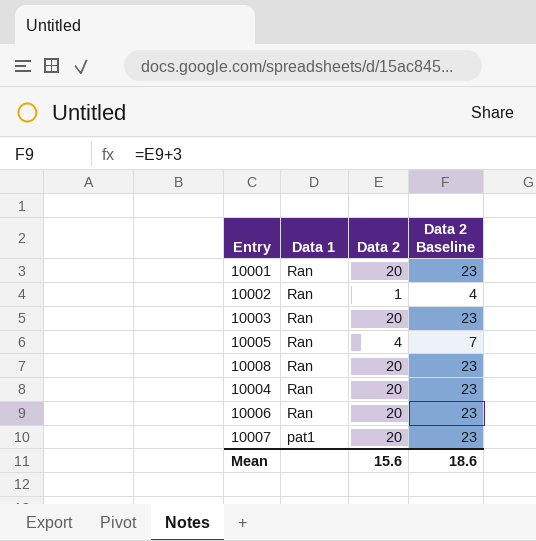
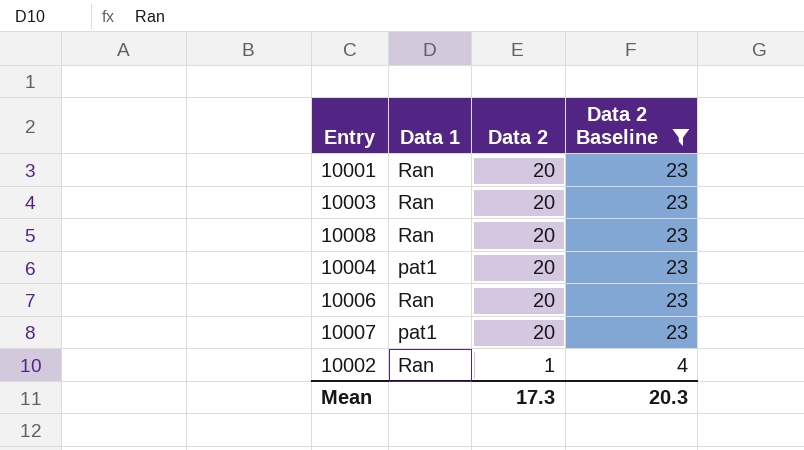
filter: none -> Data 2 Baseline != 7
row order: Data 1 descending -> Data 2 descending
10004 | Data 1: Ran -> pat1
Mean | Data 2: 15.6 -> 17.3
Mean | Data 2 Baseline: 18.6 -> 20.3

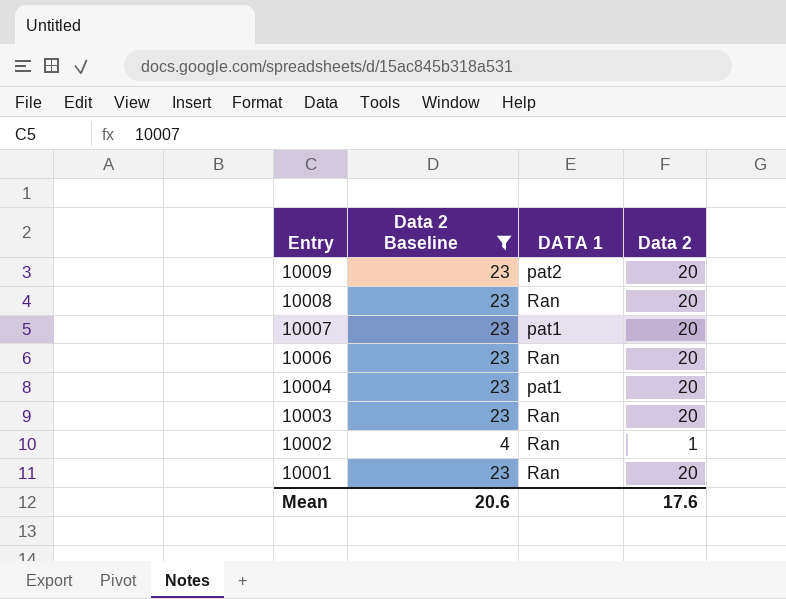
row order: Data 2 descending -> Entry descending
column Data 2 Baseline | position: 4 -> 2
column name: Data 1 -> DATA 1
row 10009: none -> 23 | pat2 | 20
Mean | Data 2 Baseline: 20.3 -> 20.6
Mean | Data 2: 17.3 -> 17.6

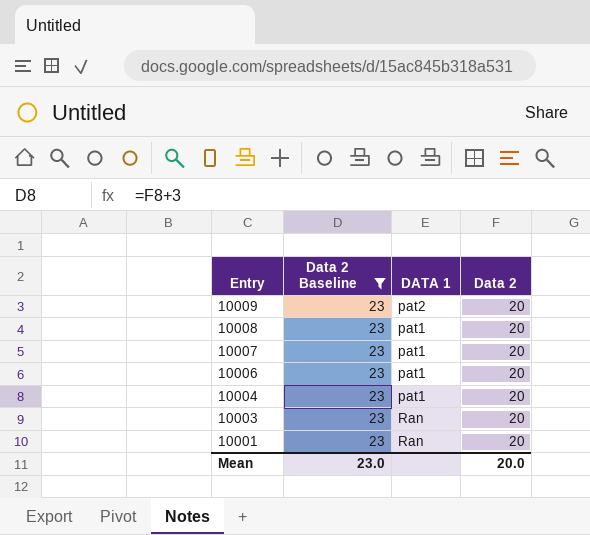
row 10002: 4 | Ran | 1 -> none
10008 | DATA 1: Ran -> pat1
10006 | DATA 1: Ran -> pat1
Mean | Data 2 Baseline: 20.6 -> 23.0
Mean | Data 2: 17.6 -> 20.0

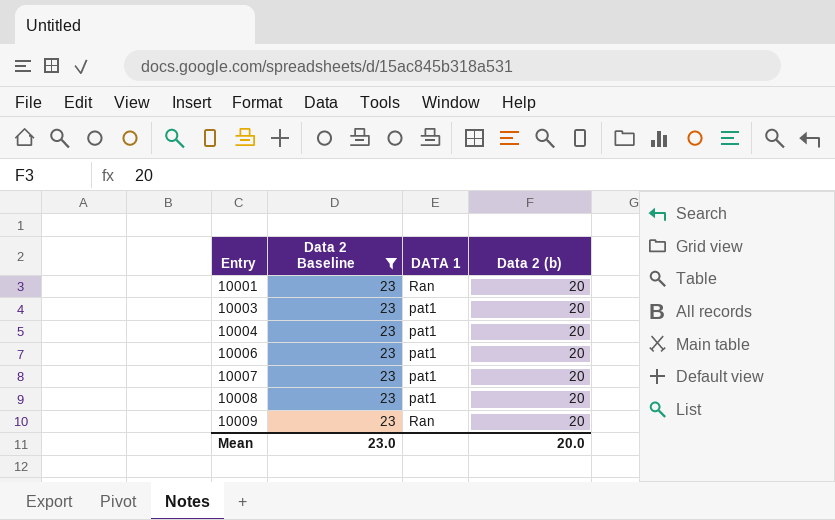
row order: Entry descending -> Entry ascending
column name: Data 2 -> Data 2 (b)
10003 | DATA 1: Ran -> pat1
10009 | DATA 1: pat2 -> Ran

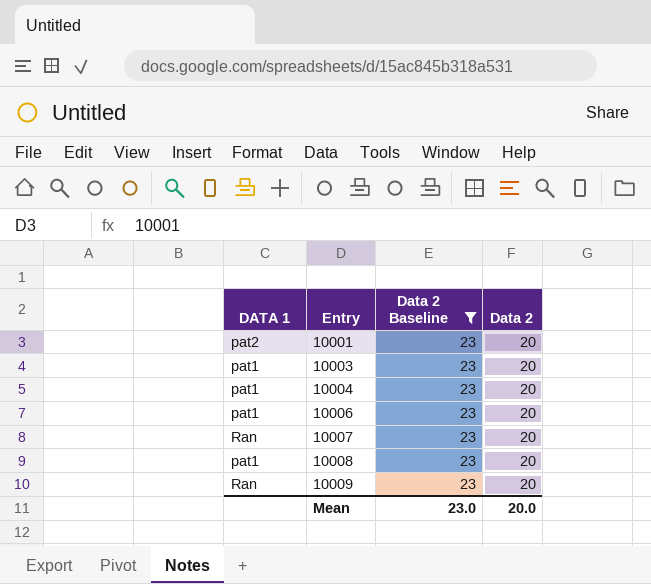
column DATA 1 | position: 3 -> 1
column name: Data 2 (b) -> Data 2
10001 | DATA 1: Ran -> pat2
10007 | DATA 1: pat1 -> Ran

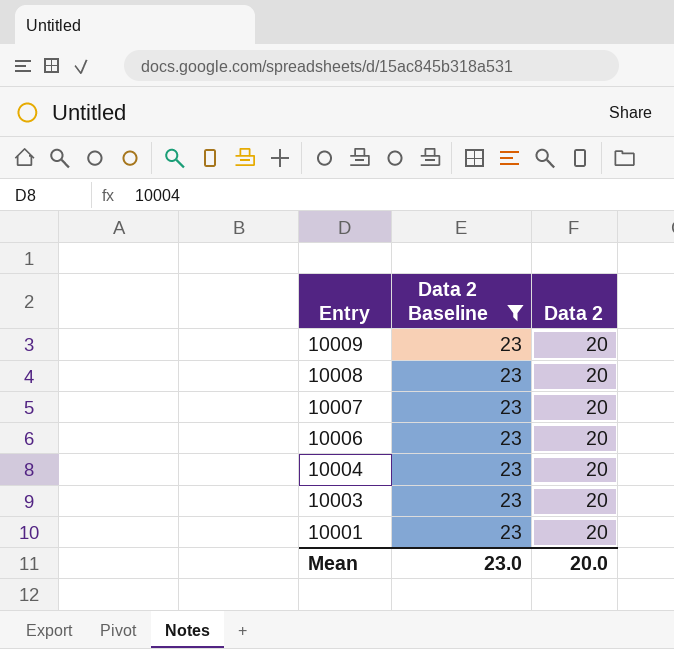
row order: Entry ascending -> Entry descending
column DATA 1 | position: 1 -> none

